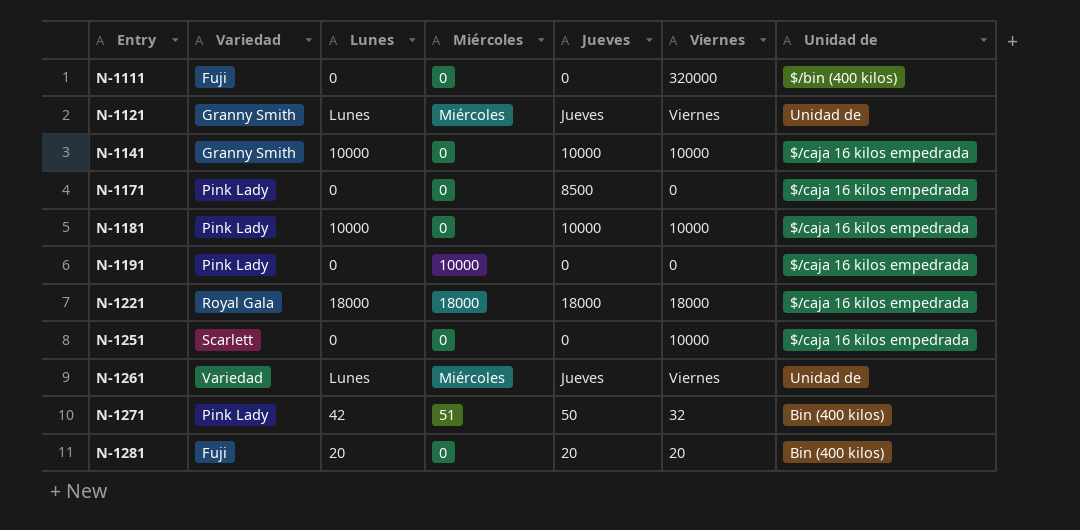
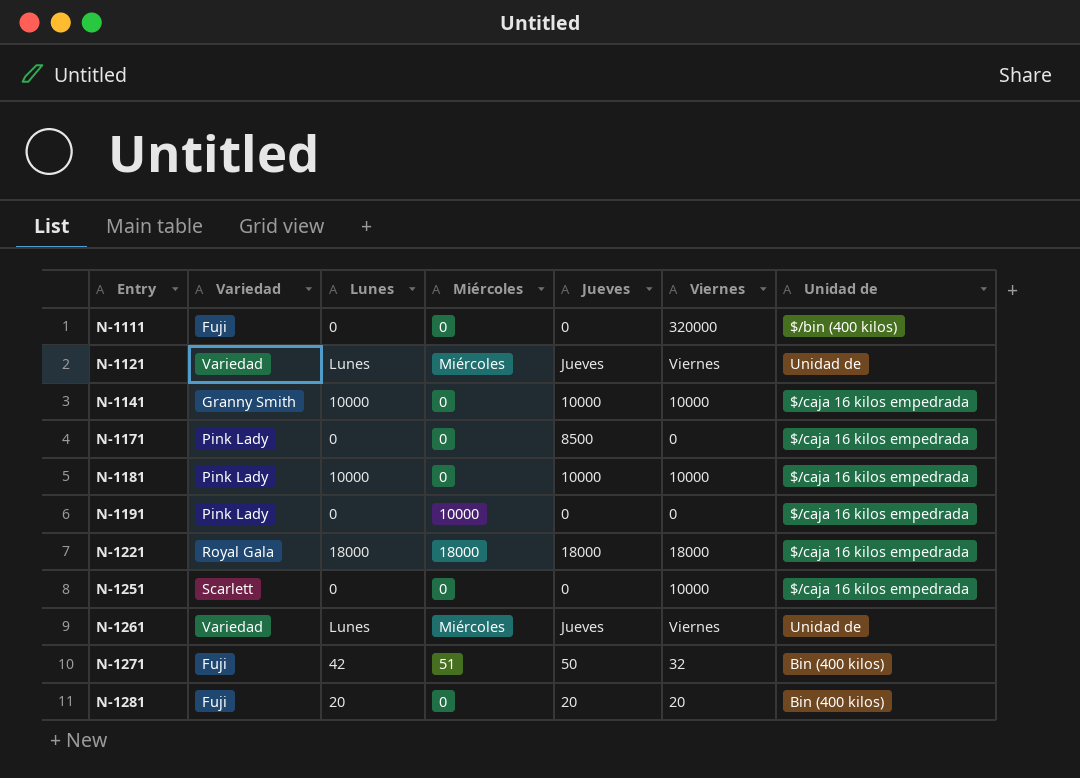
N-1121 | Variedad: Granny Smith -> Variedad
N-1271 | Variedad: Pink Lady -> Fuji

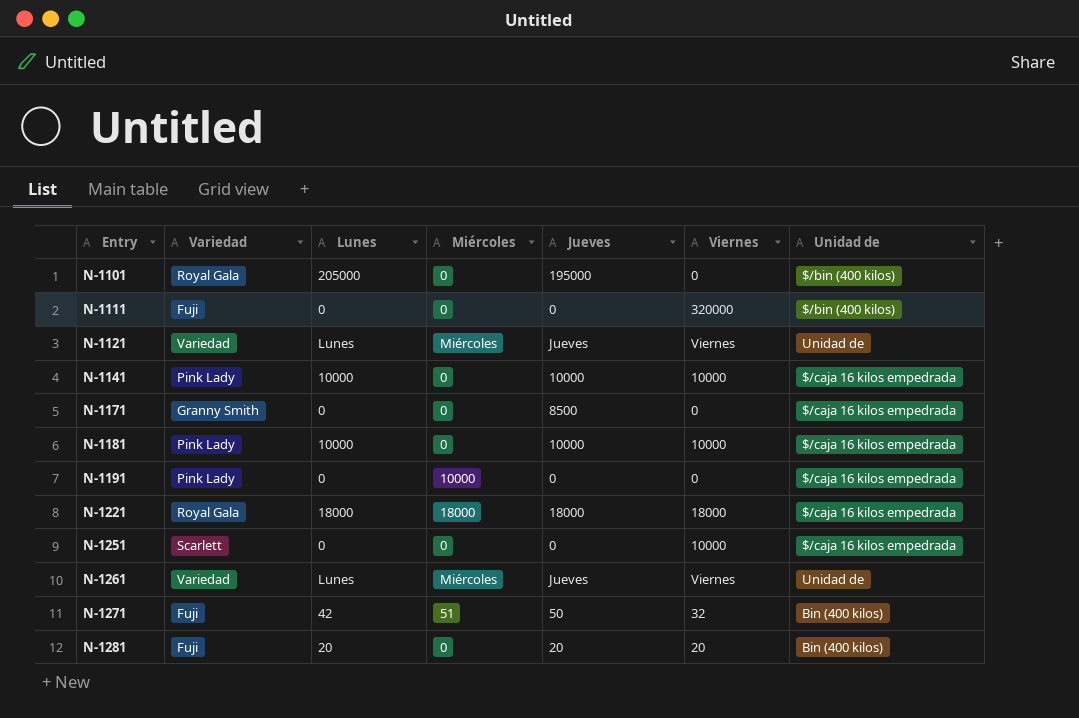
row N-1101: none -> Royal Gala | 205000 | 0 | 195000 | 0 | $/bin (400 kilos)
N-1141 | Variedad: Granny Smith -> Pink Lady
N-1171 | Variedad: Pink Lady -> Granny Smith

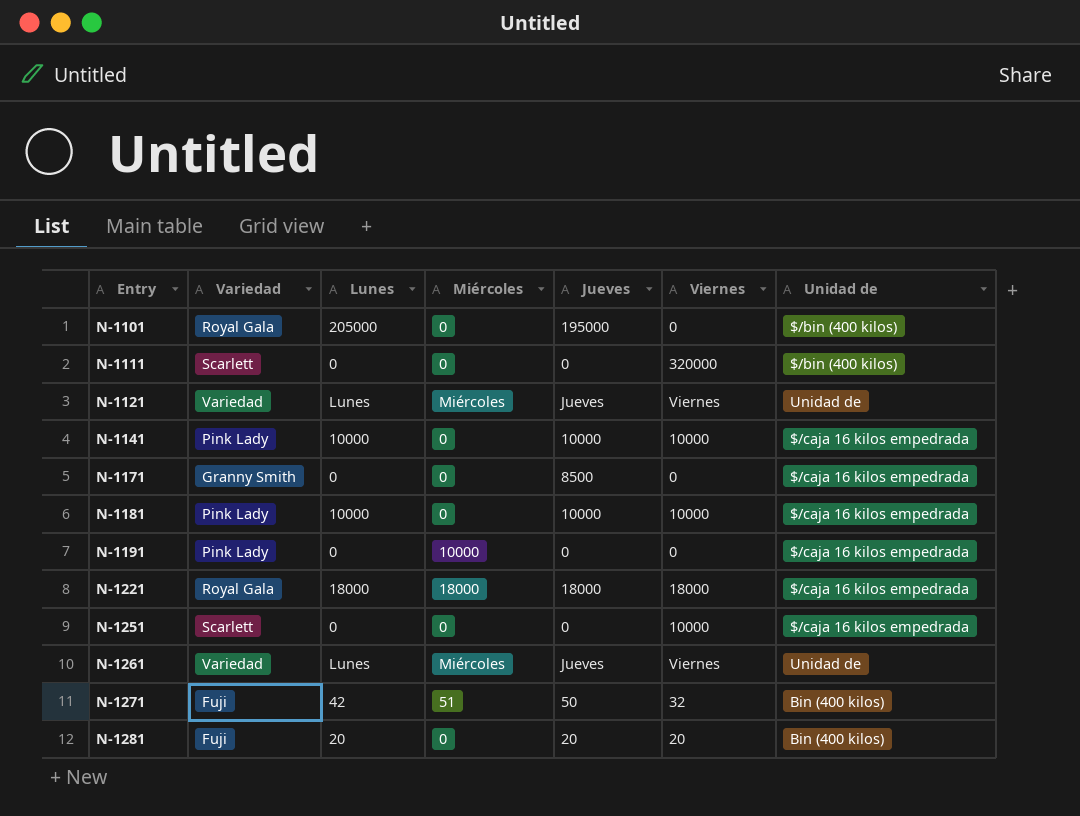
N-1111 | Variedad: Fuji -> Scarlett

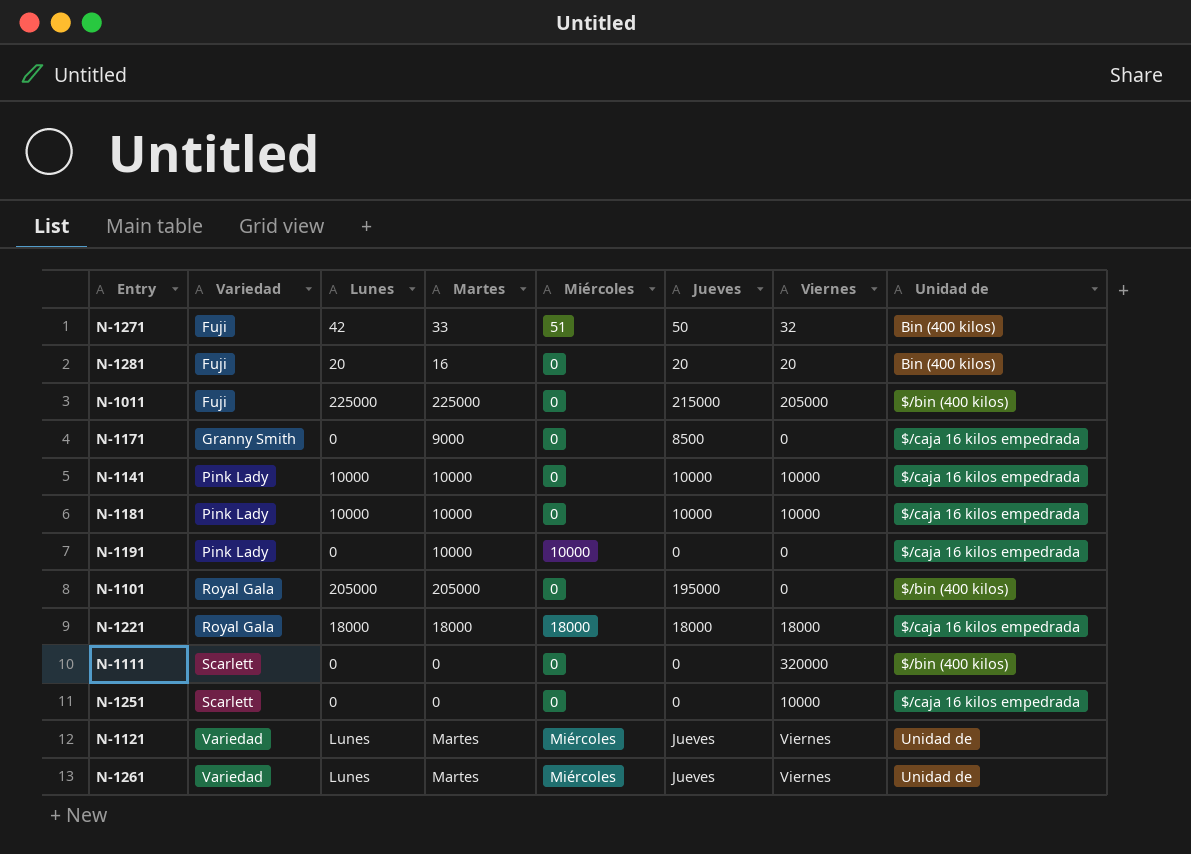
row order: Entry ascending -> Variedad ascending
column Martes | position: none -> 4
row N-1011: none -> Fuji | 225000 | 225000 | 0 | 215000 | 205000 | $/bin (400 kilos)

